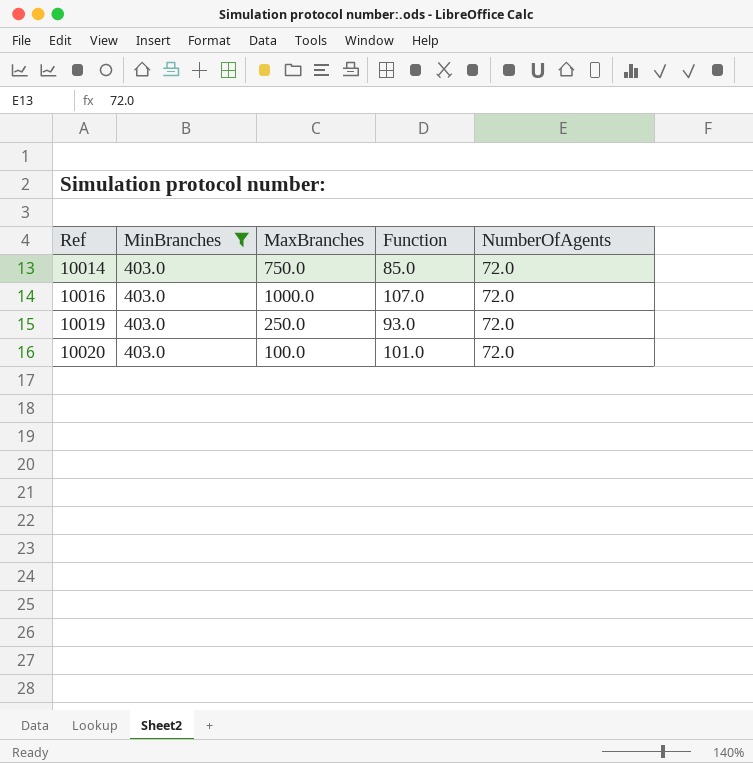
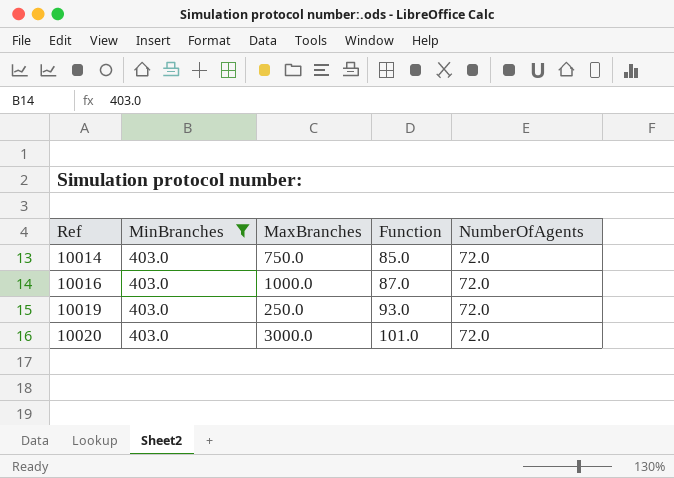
10016 | Function: 107.0 -> 87.0
10020 | MaxBranches: 100.0 -> 3000.0

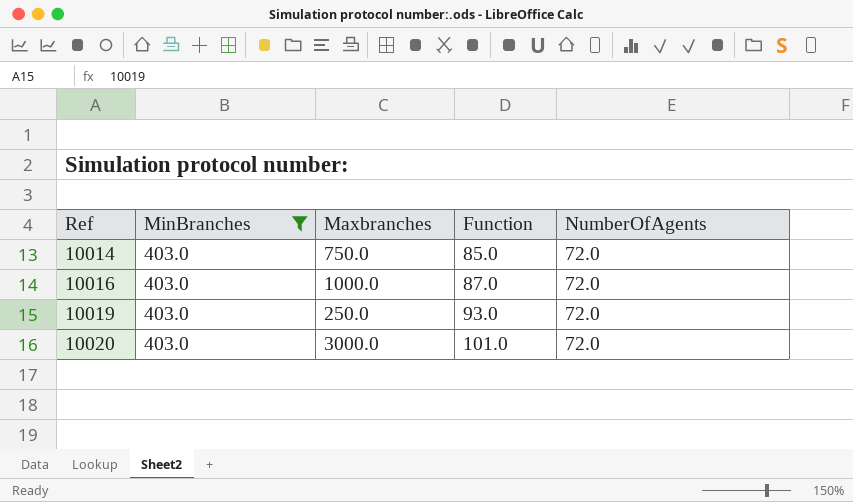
column name: MaxBranches -> Maxbranches

